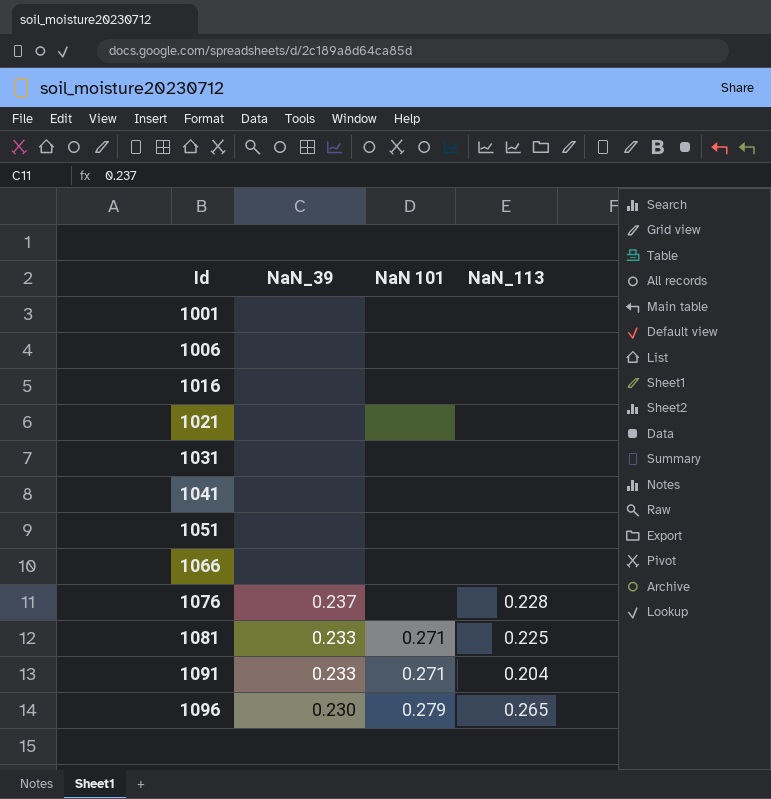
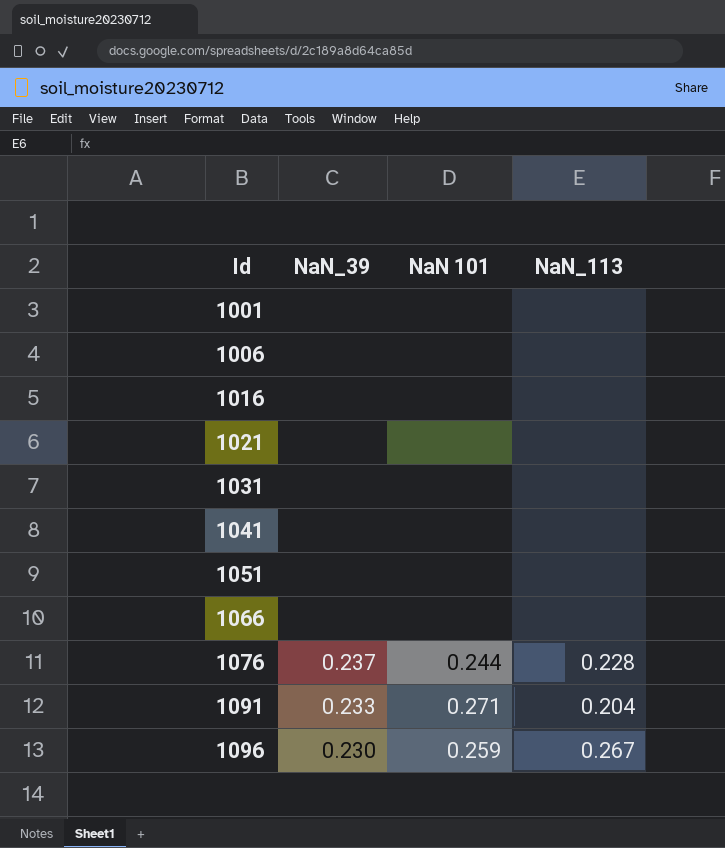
row 1081: 0.233 | 0.271 | 0.225 -> none
1076 | NaN 101: none -> 0.244
1096 | NaN 101: 0.279 -> 0.259
1096 | NaN_113: 0.265 -> 0.267

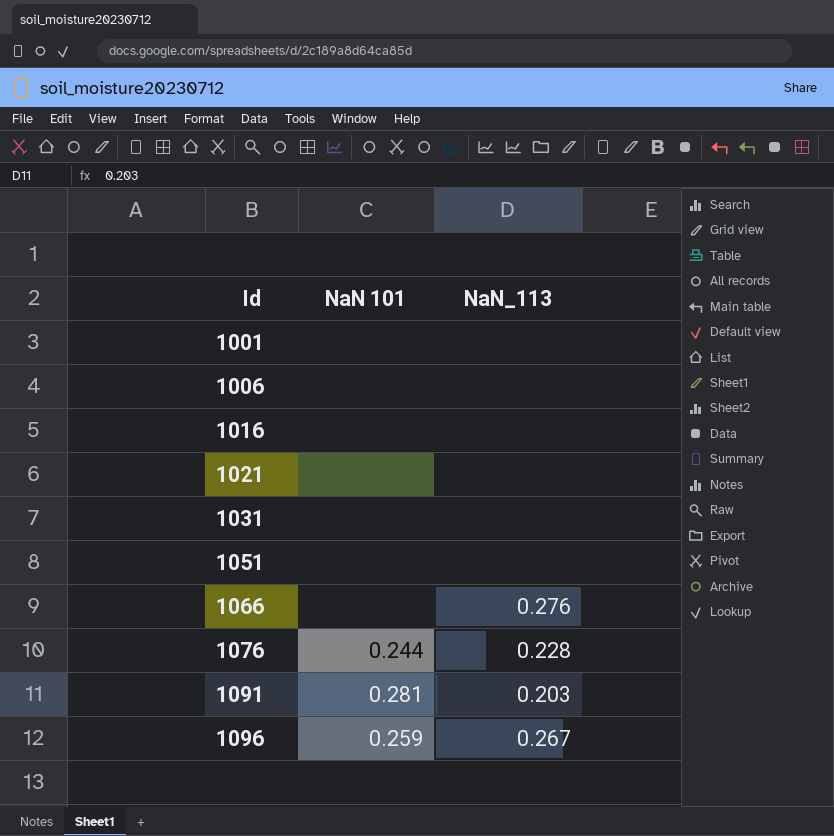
column NaN_39 | position: 2 -> none
row 1041: none | none | none -> none
1066 | NaN_113: none -> 0.276
1091 | NaN 101: 0.271 -> 0.281
1091 | NaN_113: 0.204 -> 0.203

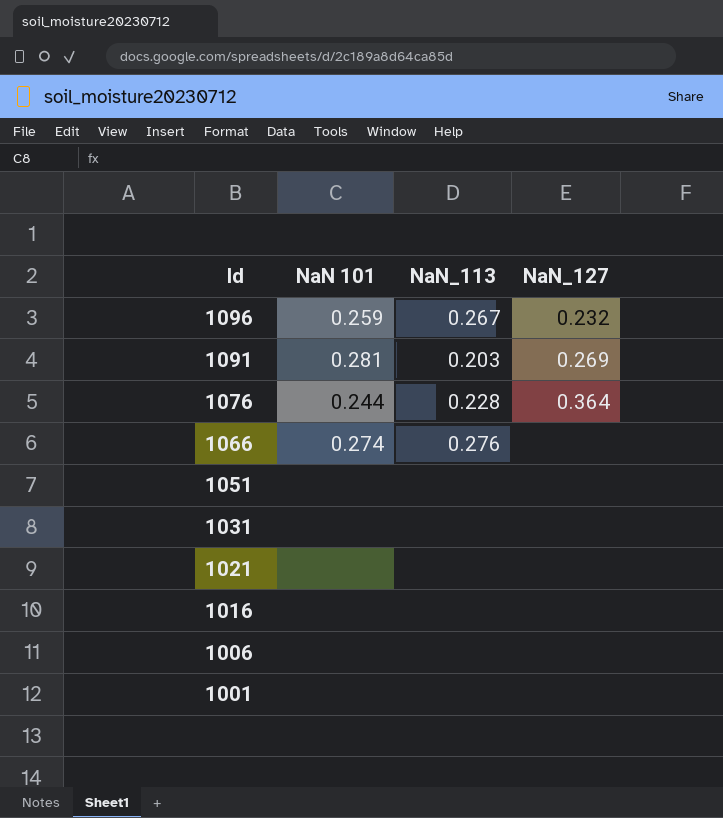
row order: Id ascending -> Id descending
column NaN_127 | position: none -> 4
1066 | NaN 101: none -> 0.274

